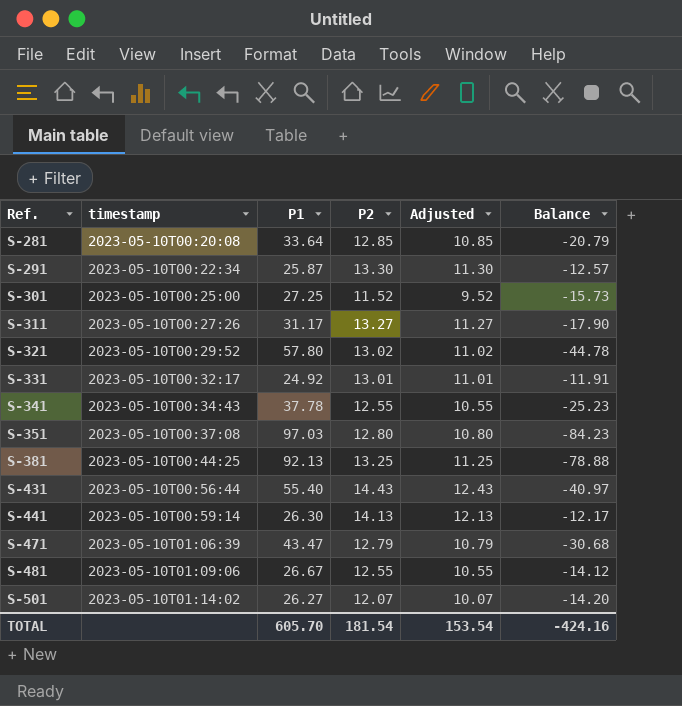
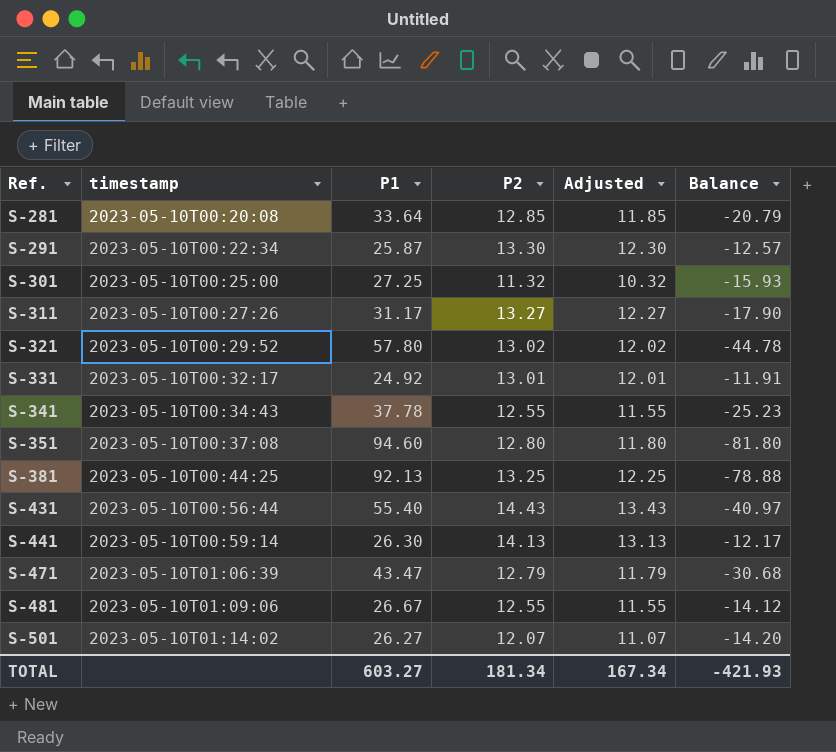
column Adjusted | formula: [P2] - 2 -> [P2] - 1
S-301 | P2: 11.52 -> 11.32
S-301 | Balance: -15.73 -> -15.93
S-351 | P1: 97.03 -> 94.60
S-351 | Balance: -84.23 -> -81.80
TOTAL | P1: 605.70 -> 603.27
TOTAL | P2: 181.54 -> 181.34
TOTAL | Adjusted: 153.54 -> 167.34
TOTAL | Balance: -424.16 -> -421.93

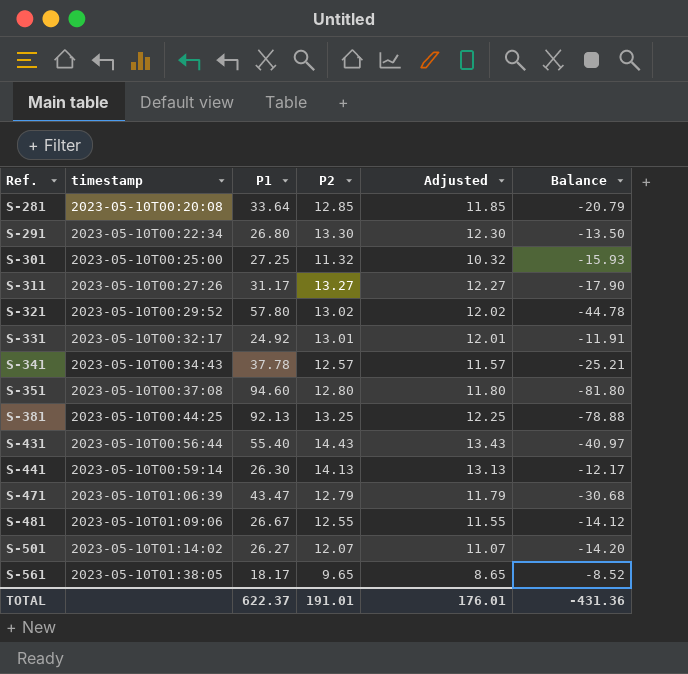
S-291 | P1: 25.87 -> 26.80
S-291 | Balance: -12.57 -> -13.50
S-341 | P2: 12.55 -> 12.57
S-341 | Adjusted: 11.55 -> 11.57
S-341 | Balance: -25.23 -> -25.21
row S-561: none -> 2023-05-10T01:38:05 | 18.17 | 9.65 | 8.65 | -8.52
TOTAL | P1: 603.27 -> 622.37
TOTAL | P2: 181.34 -> 191.01
TOTAL | Adjusted: 167.34 -> 176.01
TOTAL | Balance: -421.93 -> -431.36

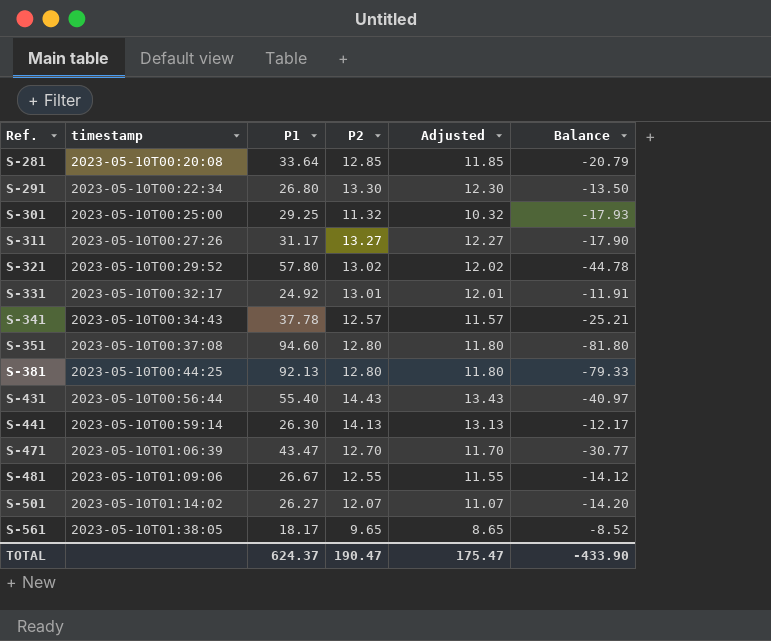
S-301 | P1: 27.25 -> 29.25
S-301 | Balance: -15.93 -> -17.93
S-381 | P2: 13.25 -> 12.80
S-381 | Adjusted: 12.25 -> 11.80
S-381 | Balance: -78.88 -> -79.33
S-471 | P2: 12.79 -> 12.70
S-471 | Adjusted: 11.79 -> 11.70
S-471 | Balance: -30.68 -> -30.77
TOTAL | P1: 622.37 -> 624.37
TOTAL | P2: 191.01 -> 190.47
TOTAL | Adjusted: 176.01 -> 175.47
TOTAL | Balance: -431.36 -> -433.90

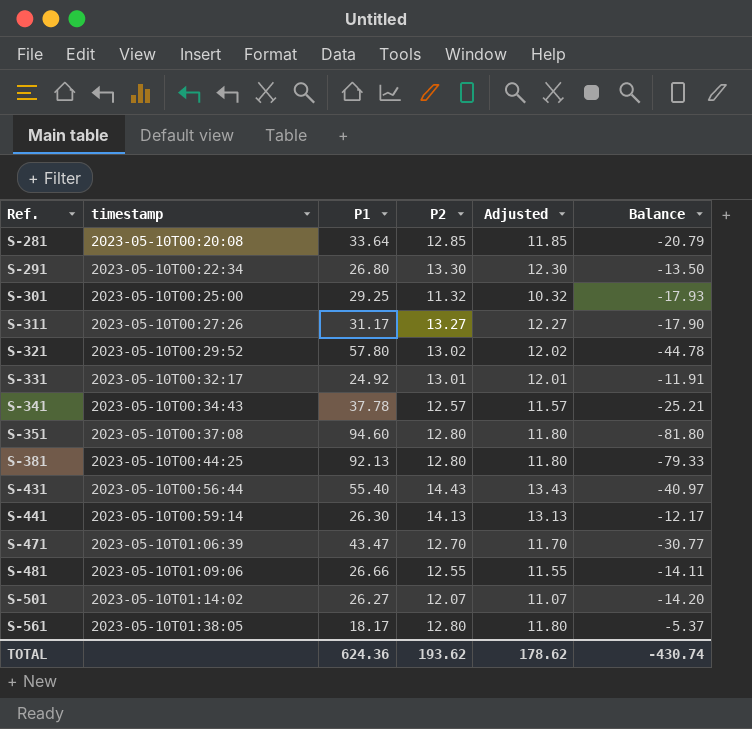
S-481 | P1: 26.67 -> 26.66
S-481 | Balance: -14.12 -> -14.11
S-561 | P2: 9.65 -> 12.80
S-561 | Adjusted: 8.65 -> 11.80
S-561 | Balance: -8.52 -> -5.37
TOTAL | P1: 624.37 -> 624.36
TOTAL | P2: 190.47 -> 193.62
TOTAL | Adjusted: 175.47 -> 178.62
TOTAL | Balance: -433.90 -> -430.74

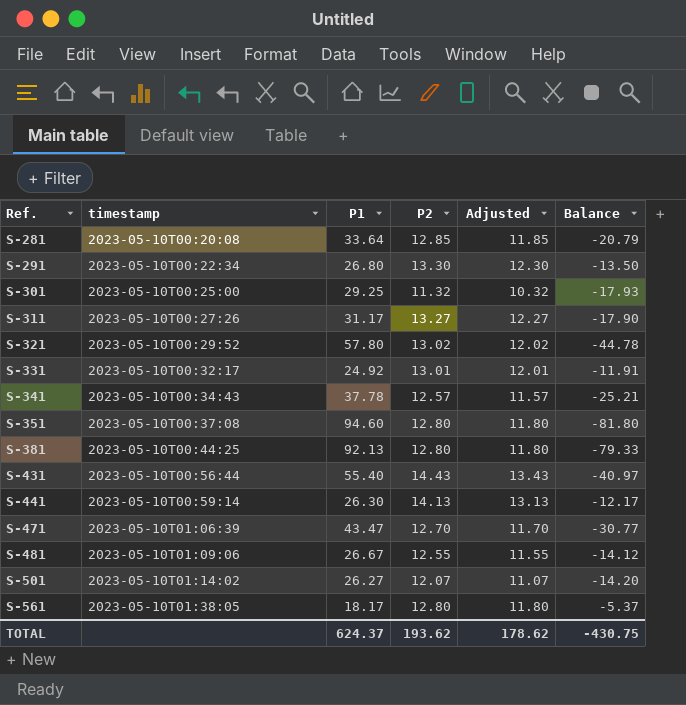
S-481 | P1: 26.66 -> 26.67
S-481 | Balance: -14.11 -> -14.12
TOTAL | P1: 624.36 -> 624.37
TOTAL | Balance: -430.74 -> -430.75

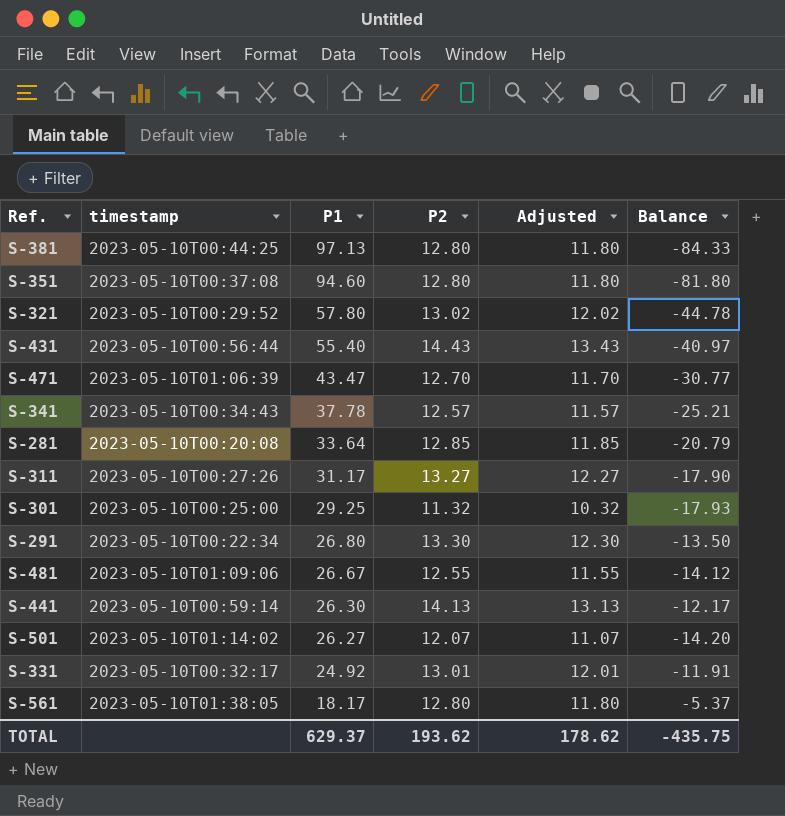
row order: Ref. ascending -> P1 descending
S-381 | P1: 92.13 -> 97.13
S-381 | Balance: -79.33 -> -84.33
TOTAL | P1: 624.37 -> 629.37
TOTAL | Balance: -430.75 -> -435.75

